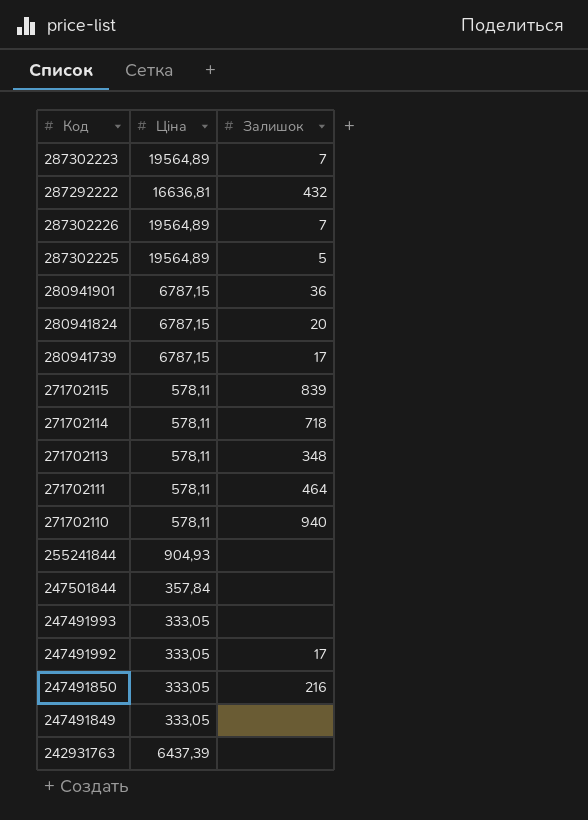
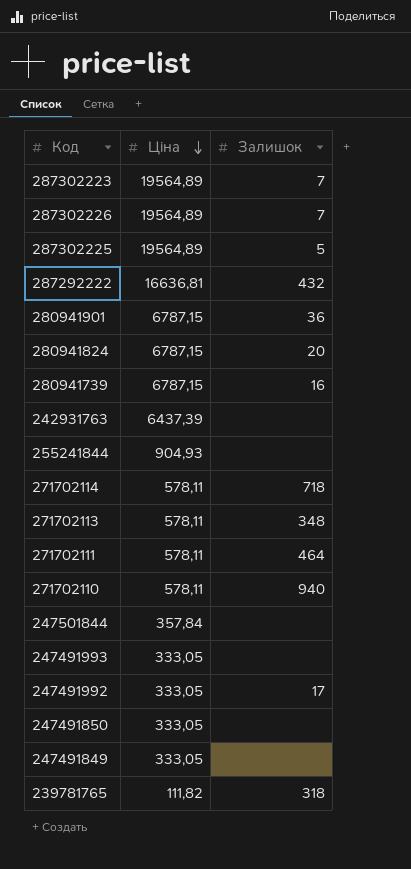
row order: none -> Ціна descending
row 271702115: 578,11 | 839 -> none
280941739 | Залишок: 17 -> 16
247491850 | Залишок: 216 -> none
row 239781765: none -> 111,82 | 318

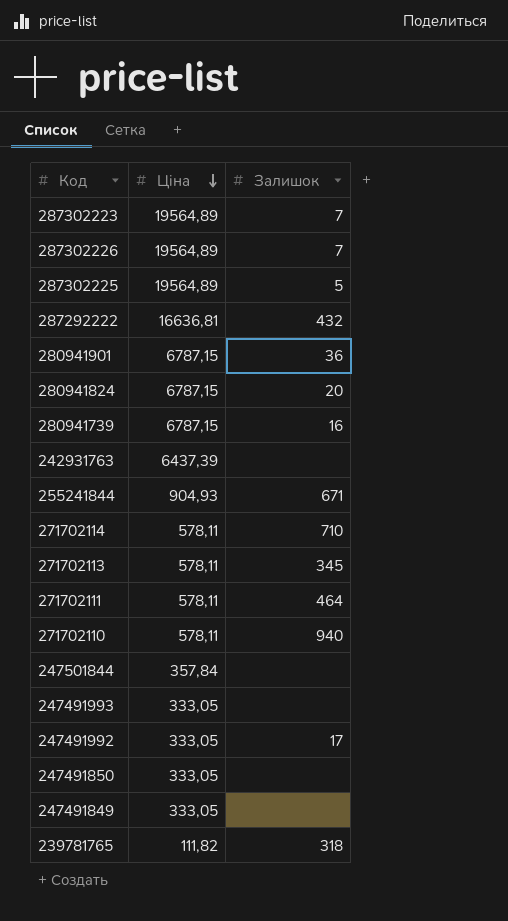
255241844 | Залишок: none -> 671
271702114 | Залишок: 718 -> 710
271702113 | Залишок: 348 -> 345

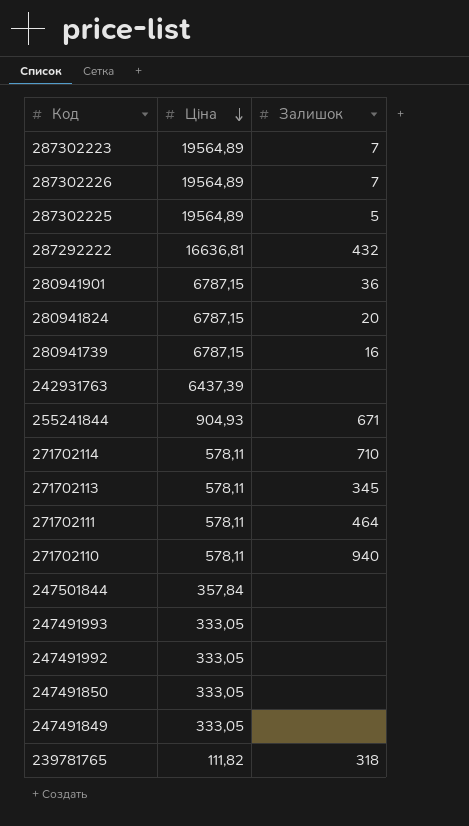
247491992 | Залишок: 17 -> none

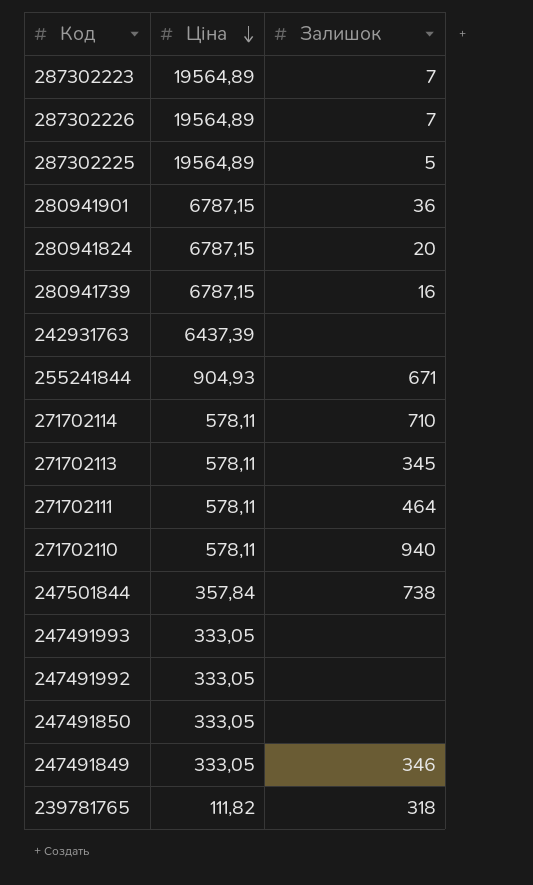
row 287292222: 16636,81 | 432 -> none
247501844 | Залишок: none -> 738
247491849 | Залишок: none -> 346

